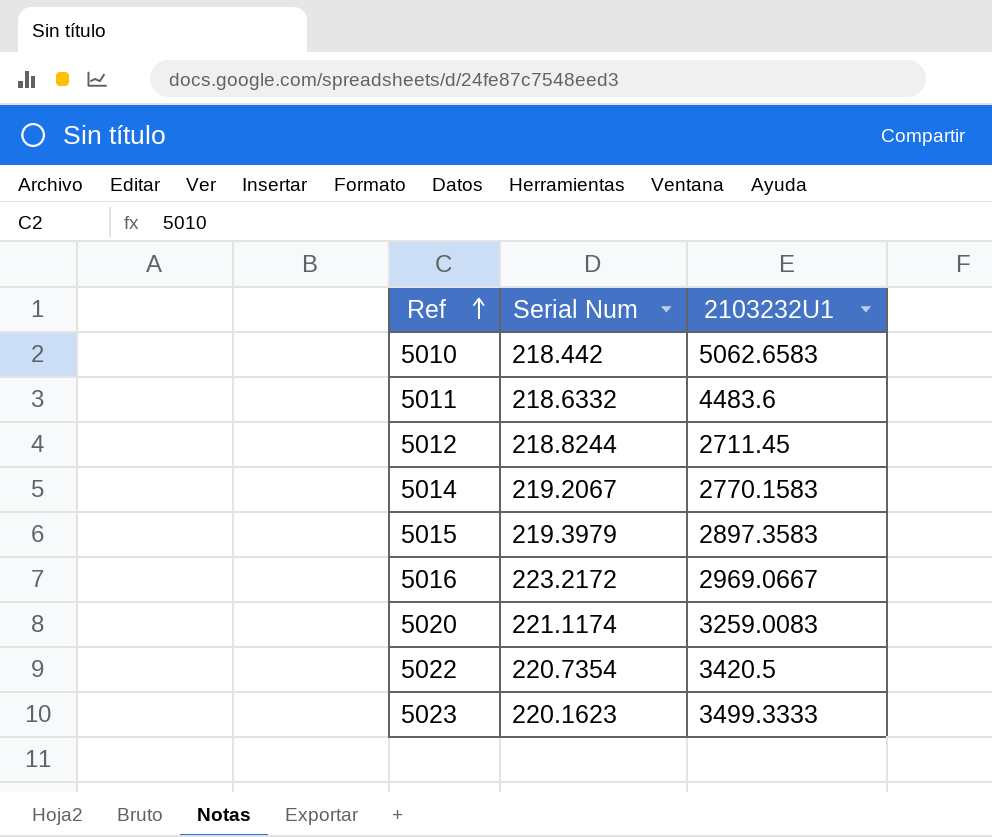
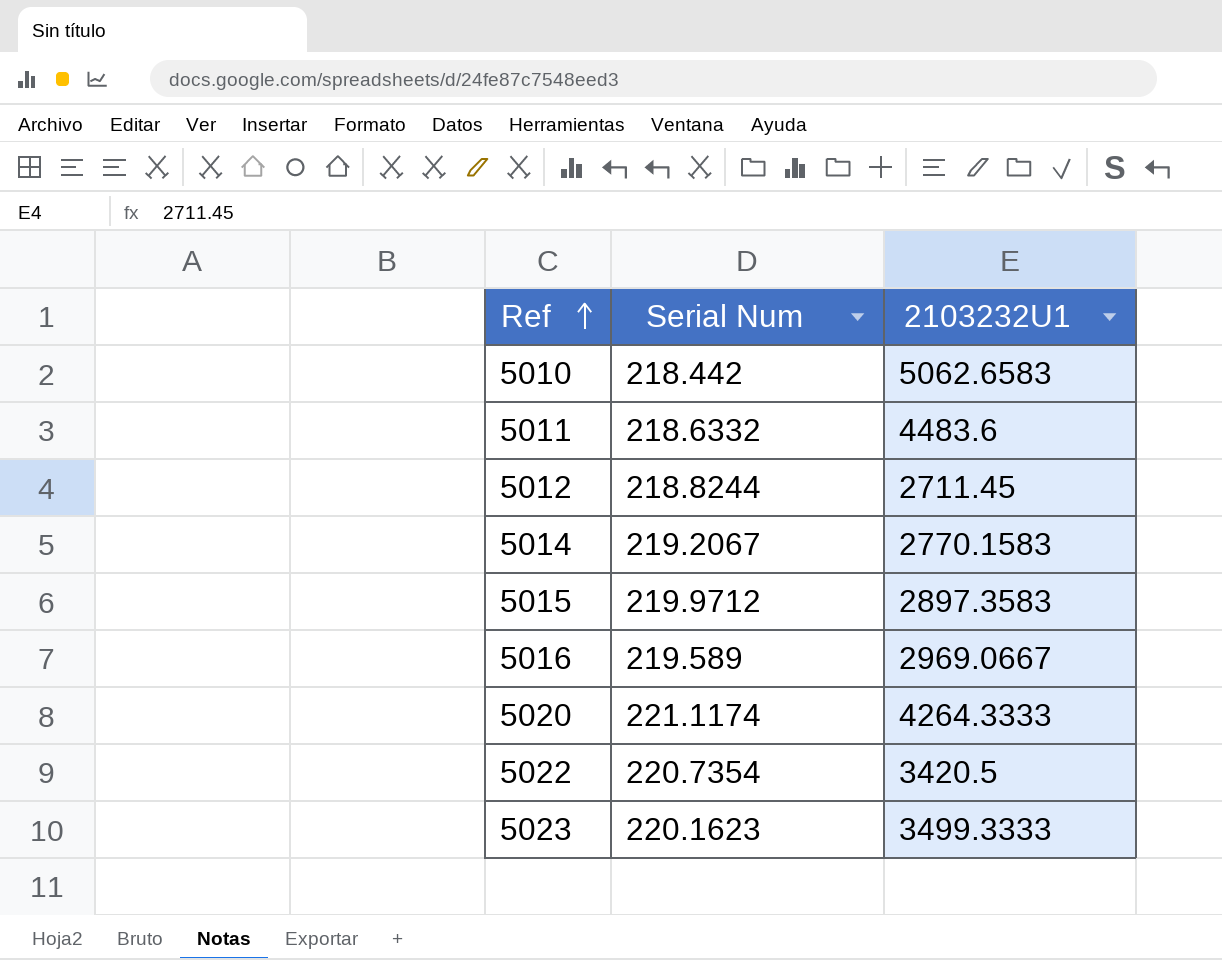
5015 | Serial Num: 219.3979 -> 219.9712
5016 | Serial Num: 223.2172 -> 219.589
5020 | 2103232U1: 3259.0083 -> 4264.3333

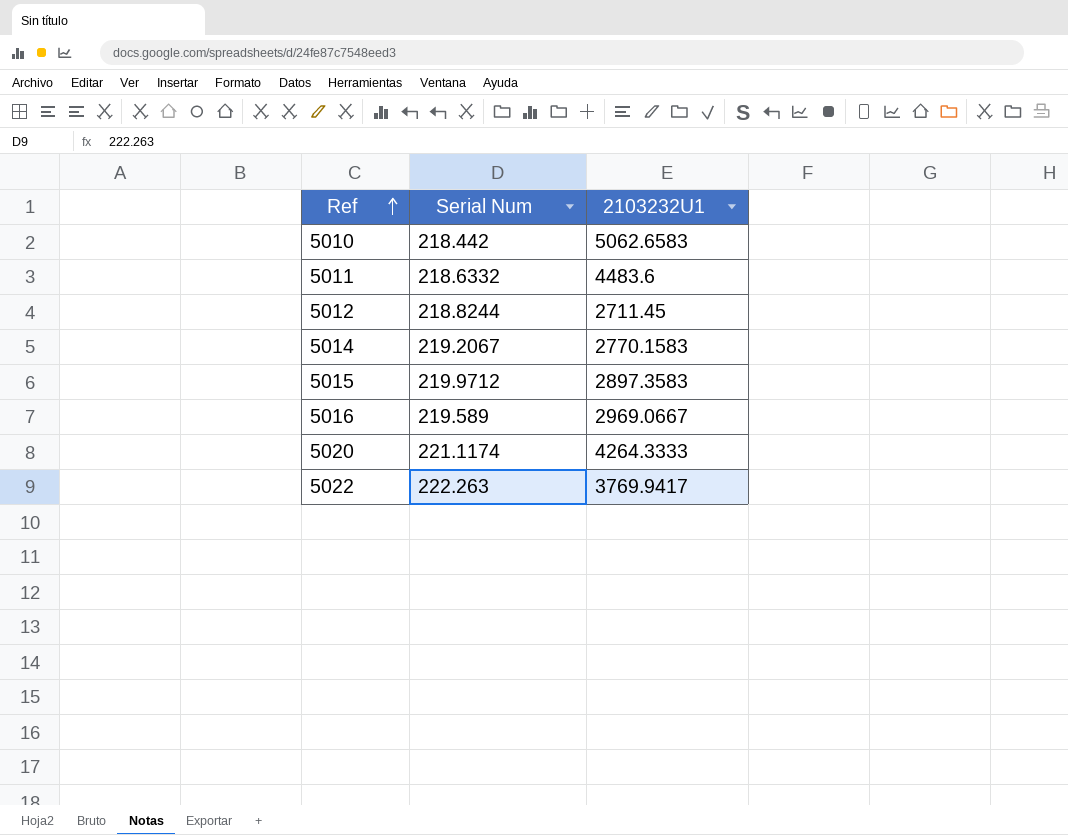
row 5023: 220.1623 | 3499.3333 -> none
5022 | Serial Num: 220.7354 -> 222.263
5022 | 2103232U1: 3420.5 -> 3769.9417

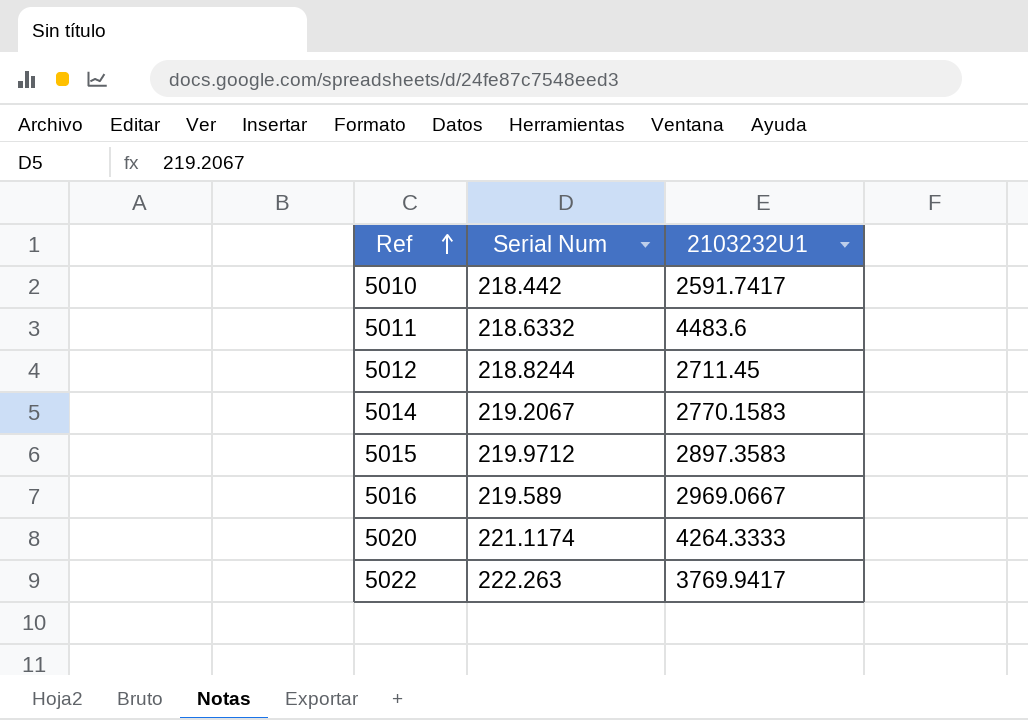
5010 | 2103232U1: 5062.6583 -> 2591.7417

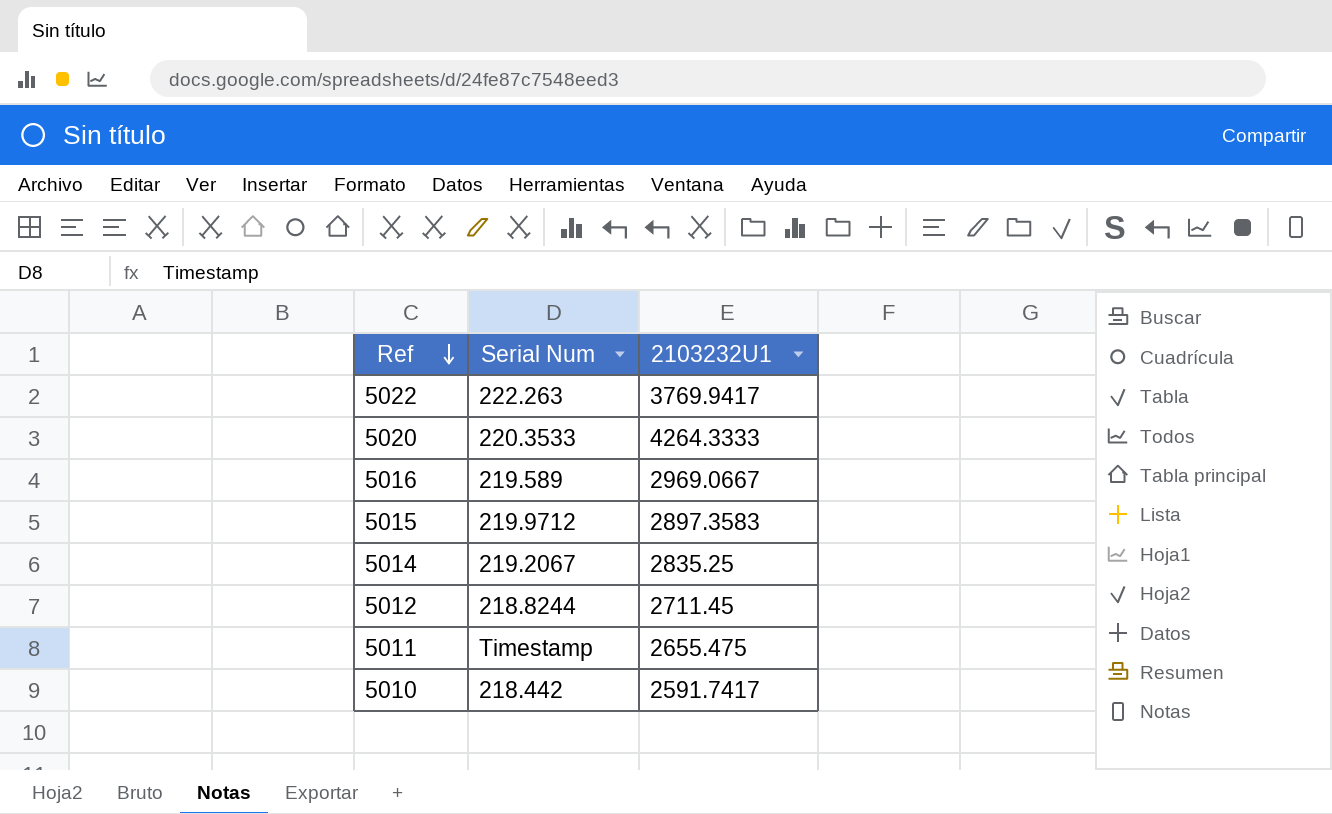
row order: Ref ascending -> Ref descending
5020 | Serial Num: 221.1174 -> 220.3533
5014 | 2103232U1: 2770.1583 -> 2835.25
5011 | Serial Num: 218.6332 -> Timestamp
5011 | 2103232U1: 4483.6 -> 2655.475

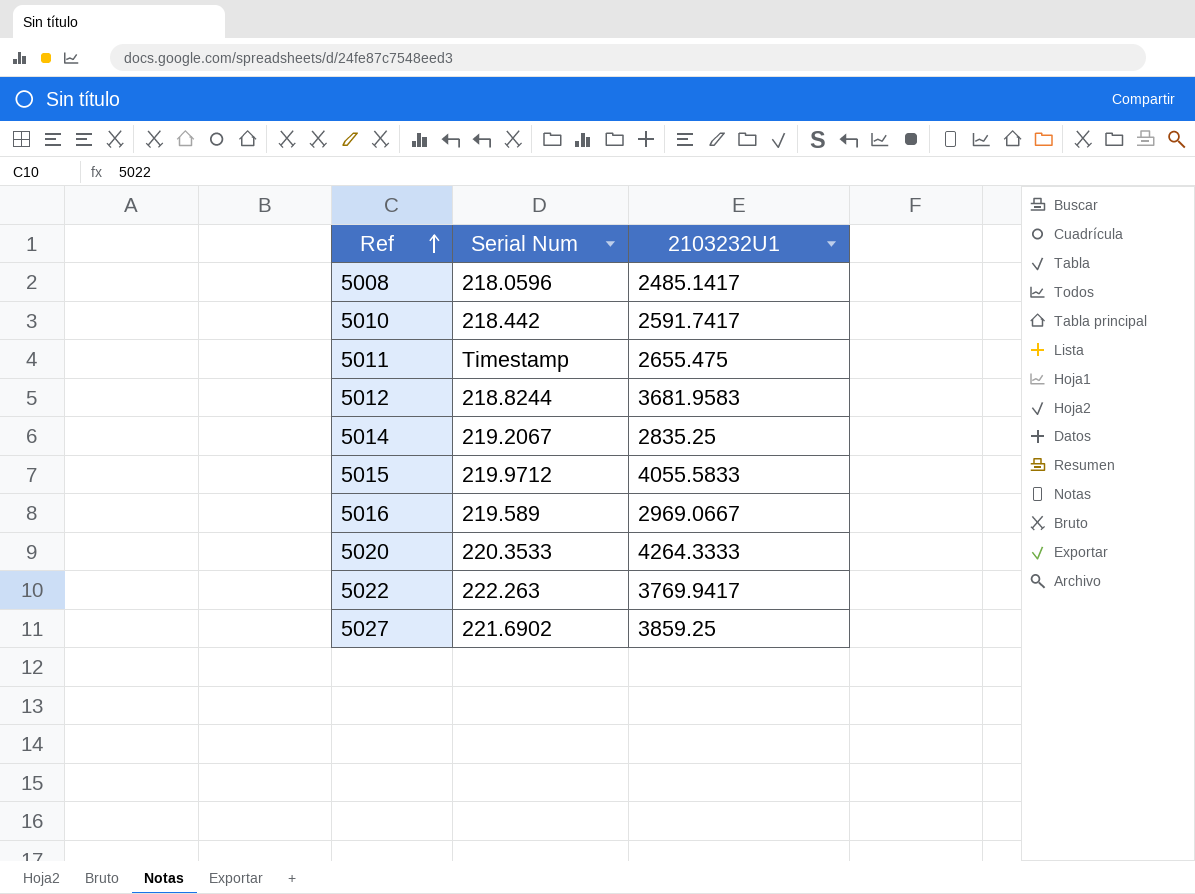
row order: Ref descending -> Ref ascending
row 5008: none -> 218.0596 | 2485.1417
5012 | 2103232U1: 2711.45 -> 3681.9583
5015 | 2103232U1: 2897.3583 -> 4055.5833
row 5027: none -> 221.6902 | 3859.25

